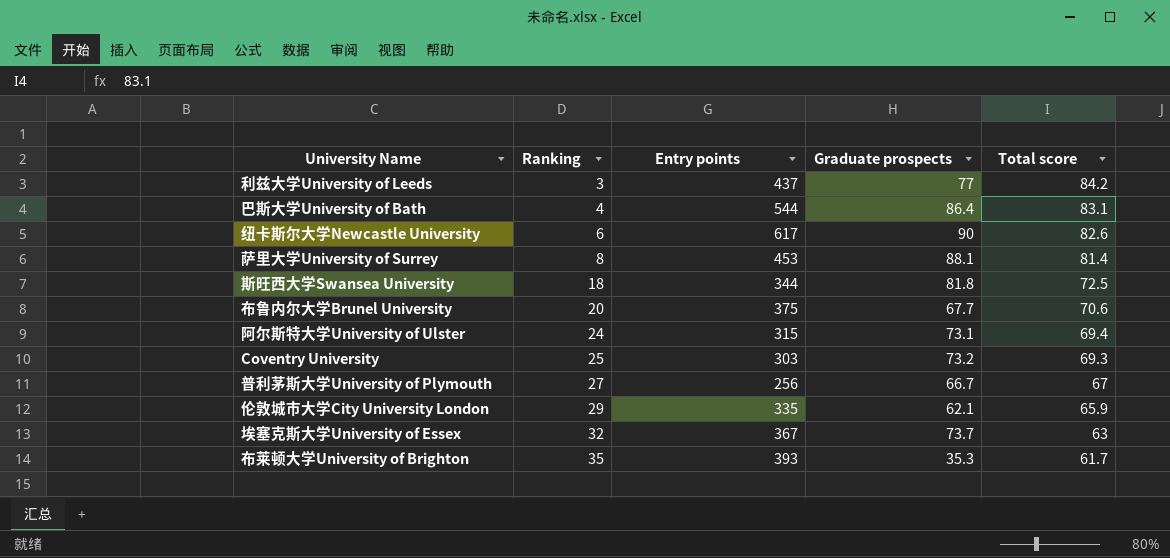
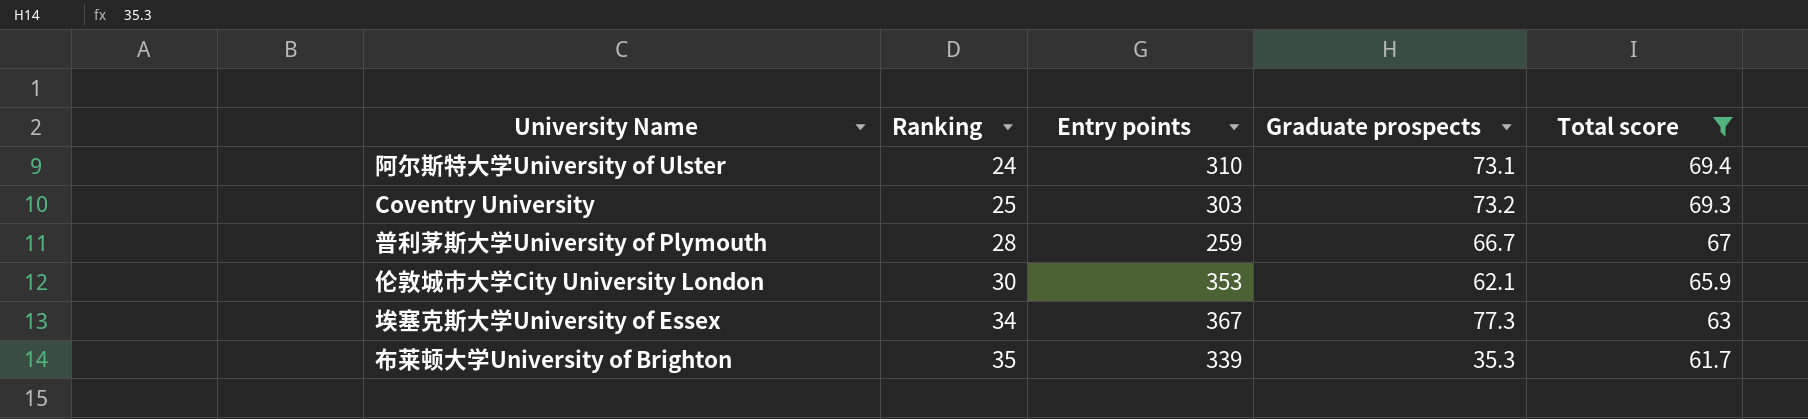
filter: none -> Total score <= 69.4
阿尔斯特大学University of Ulster | Entry points: 315 -> 310
普利茅斯大学University of Plymouth | Ranking: 27 -> 28
普利茅斯大学University of Plymouth | Entry points: 256 -> 259
伦敦城市大学City University London | Ranking: 29 -> 30
伦敦城市大学City University London | Entry points: 335 -> 353
埃塞克斯大学University of Essex | Ranking: 32 -> 34
埃塞克斯大学University of Essex | Graduate prospects: 73.7 -> 77.3
布莱顿大学University of Brighton | Entry points: 393 -> 339

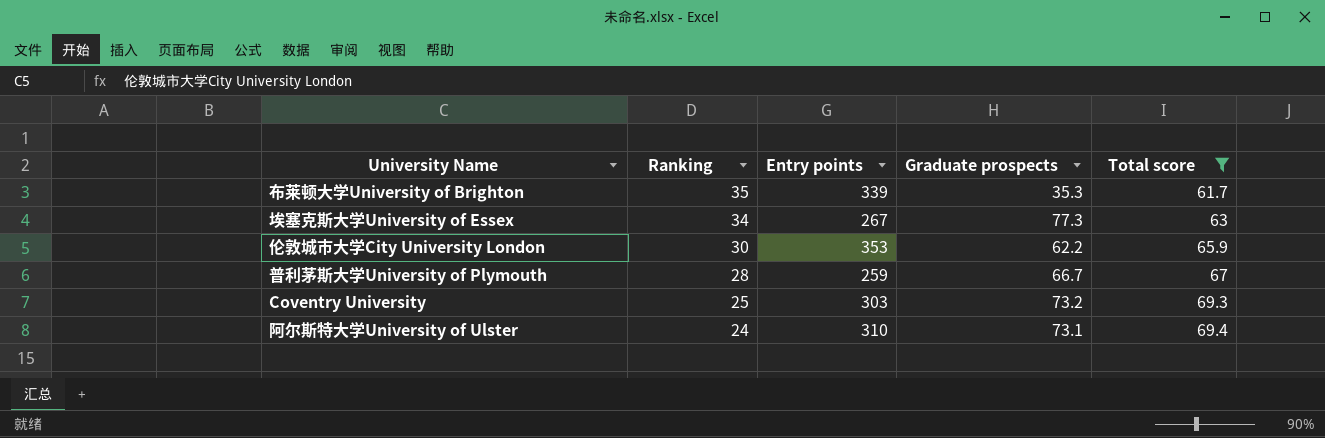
row order: Ranking ascending -> Ranking descending
埃塞克斯大学University of Essex | Entry points: 367 -> 267
伦敦城市大学City University London | Graduate prospects: 62.1 -> 62.2

